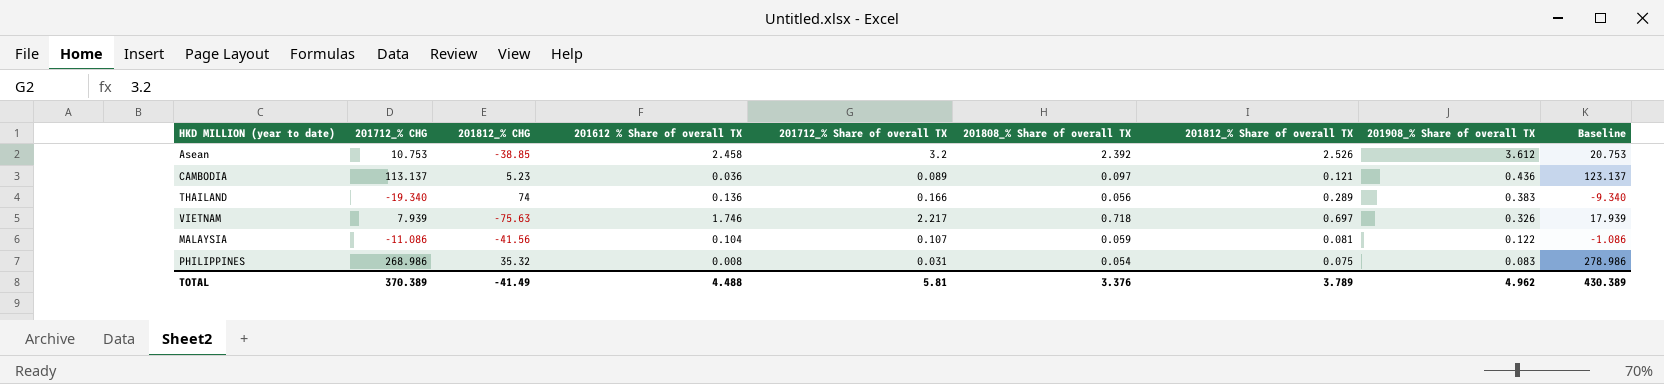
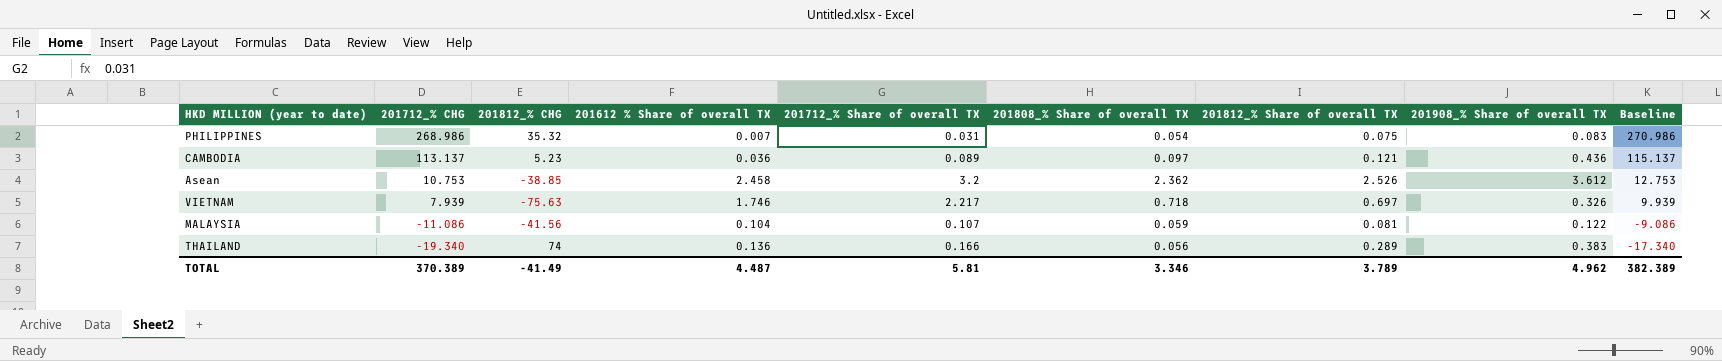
row order: 201908_% Share of overall TX descending -> 201712_% CHG descending
column Baseline | formula: [201712_% CHG] + 10 -> [201712_% CHG] + 2
PHILIPPINES | 201612 % Share of overall TX: 0.008 -> 0.007
Asean | 201808_% Share of overall TX: 2.392 -> 2.362
TOTAL | 201612 % Share of overall TX: 4.488 -> 4.487
TOTAL | 201808_% Share of overall TX: 3.376 -> 3.346
TOTAL | Baseline: 430.389 -> 382.389

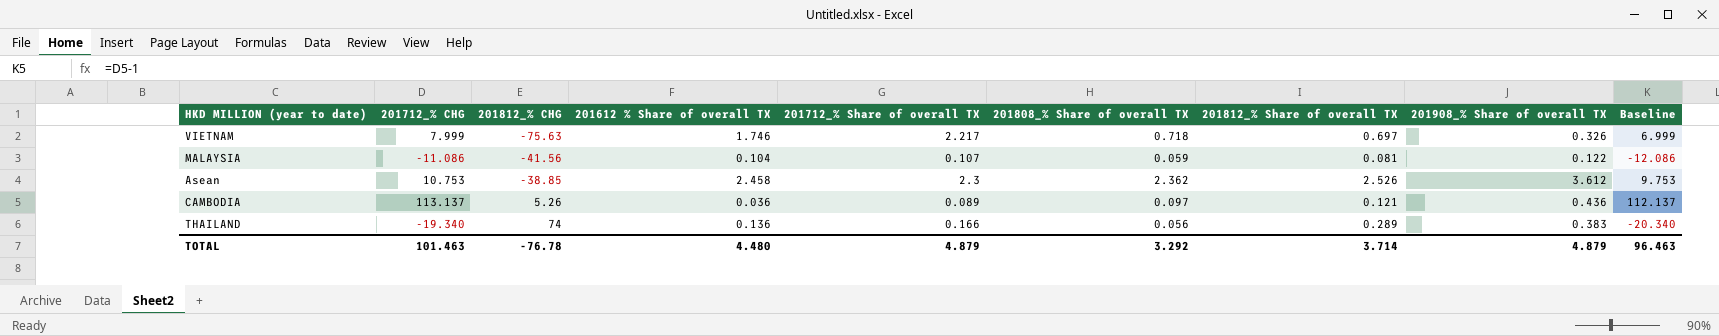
row order: 201712_% CHG descending -> 201812_% CHG ascending
column Baseline | formula: [201712_% CHG] + 2 -> [201712_% CHG] - 1
row PHILIPPINES: 268.986 | 35.32 | 0.007 | 0.031 | 0.054 | 0.075 | 0.083 | 270.986 -> none
VIETNAM | 201712_% CHG: 7.939 -> 7.999
Asean | 201712_% Share of overall TX: 3.2 -> 2.3
CAMBODIA | 201812_% CHG: 5.23 -> 5.26
TOTAL | 201712_% CHG: 370.389 -> 101.463
TOTAL | 201812_% CHG: -41.49 -> -76.78
TOTAL | 201612 % Share of overall TX: 4.487 -> 4.480
TOTAL | 201712_% Share of overall TX: 5.81 -> 4.879
TOTAL | 201808_% Share of overall TX: 3.346 -> 3.292
TOTAL | 201812_% Share of overall TX: 3.789 -> 3.714
TOTAL | 201908_% Share of overall TX: 4.962 -> 4.879
TOTAL | Baseline: 382.389 -> 96.463

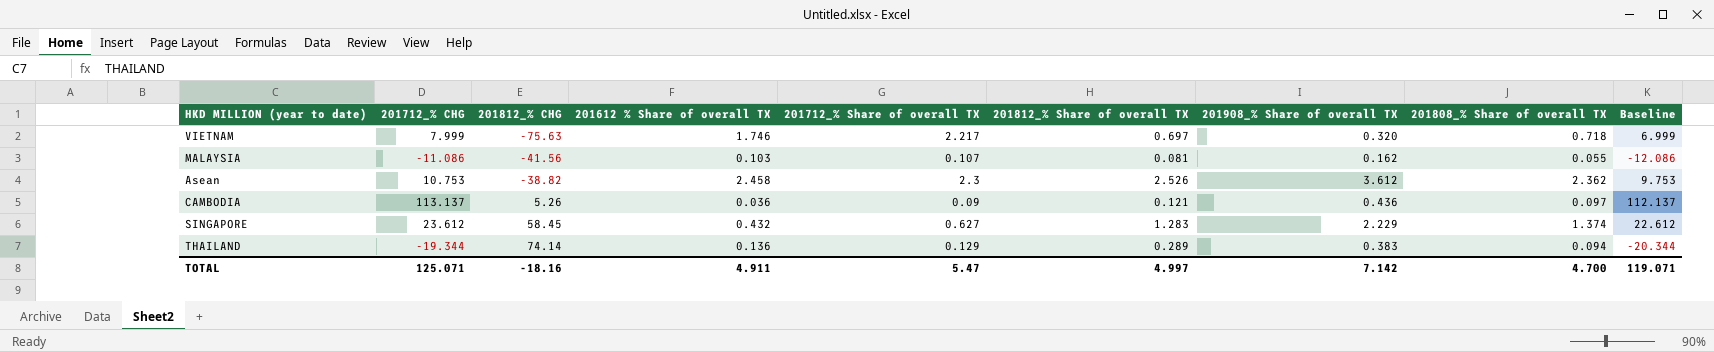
column 201808_% Share of overall TX | position: 6 -> 8
VIETNAM | 201908_% Share of overall TX: 0.326 -> 0.320
MALAYSIA | 201612 % Share of overall TX: 0.104 -> 0.103
MALAYSIA | 201908_% Share of overall TX: 0.122 -> 0.162
MALAYSIA | 201808_% Share of overall TX: 0.059 -> 0.055
Asean | 201812_% CHG: -38.85 -> -38.82
CAMBODIA | 201712_% Share of overall TX: 0.089 -> 0.09
row SINGAPORE: none -> 23.612 | 58.45 | 0.432 | 0.627 | 1.283 | 2.229 | 1.374 | 22.612
THAILAND | 201712_% CHG: -19.340 -> -19.344
THAILAND | 201812_% CHG: 74 -> 74.14
THAILAND | 201712_% Share of overall TX: 0.166 -> 0.129
THAILAND | 201808_% Share of overall TX: 0.056 -> 0.094
THAILAND | Baseline: -20.340 -> -20.344
TOTAL | 201712_% CHG: 101.463 -> 125.071
TOTAL | 201812_% CHG: -76.78 -> -18.16
TOTAL | 201612 % Share of overall TX: 4.480 -> 4.911
TOTAL | 201712_% Share of overall TX: 4.879 -> 5.47
TOTAL | 201812_% Share of overall TX: 3.714 -> 4.997
TOTAL | 201908_% Share of overall TX: 4.879 -> 7.142
TOTAL | 201808_% Share of overall TX: 3.292 -> 4.700
TOTAL | Baseline: 96.463 -> 119.071

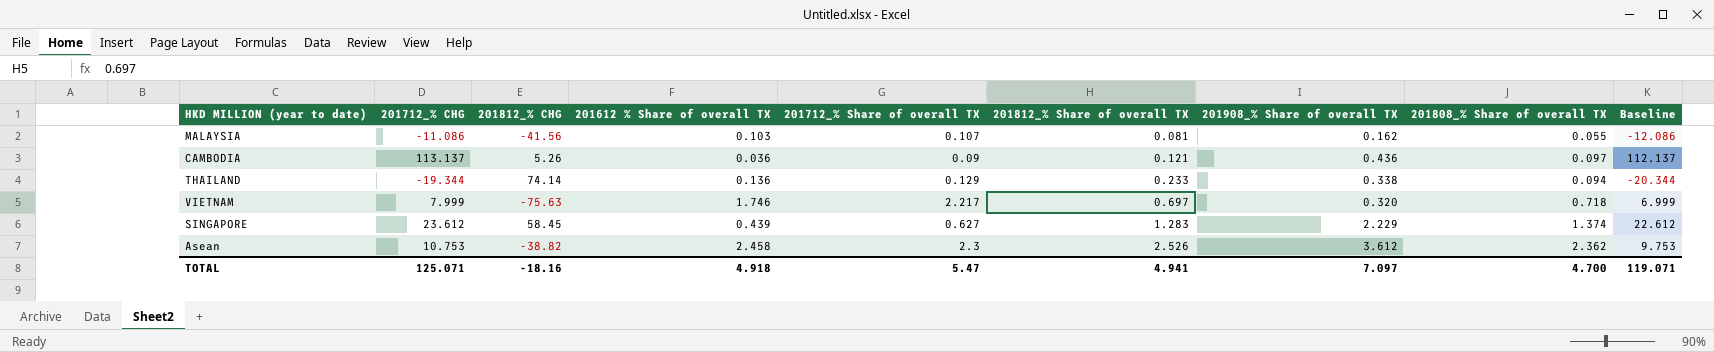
row order: 201812_% CHG ascending -> 201812_% Share of overall TX ascending
THAILAND | 201812_% Share of overall TX: 0.289 -> 0.233
THAILAND | 201908_% Share of overall TX: 0.383 -> 0.338
SINGAPORE | 201612 % Share of overall TX: 0.432 -> 0.439
TOTAL | 201612 % Share of overall TX: 4.911 -> 4.918
TOTAL | 201812_% Share of overall TX: 4.997 -> 4.941
TOTAL | 201908_% Share of overall TX: 7.142 -> 7.097

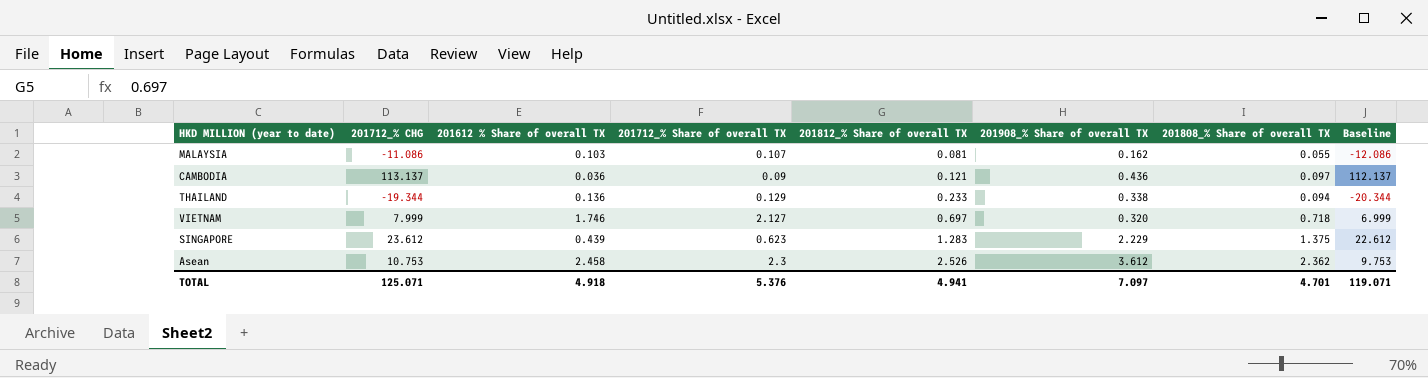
column 201812_% CHG | position: 3 -> none
VIETNAM | 201712_% Share of overall TX: 2.217 -> 2.127
SINGAPORE | 201712_% Share of overall TX: 0.627 -> 0.623
SINGAPORE | 201808_% Share of overall TX: 1.374 -> 1.375
TOTAL | 201712_% Share of overall TX: 5.47 -> 5.376
TOTAL | 201808_% Share of overall TX: 4.700 -> 4.701

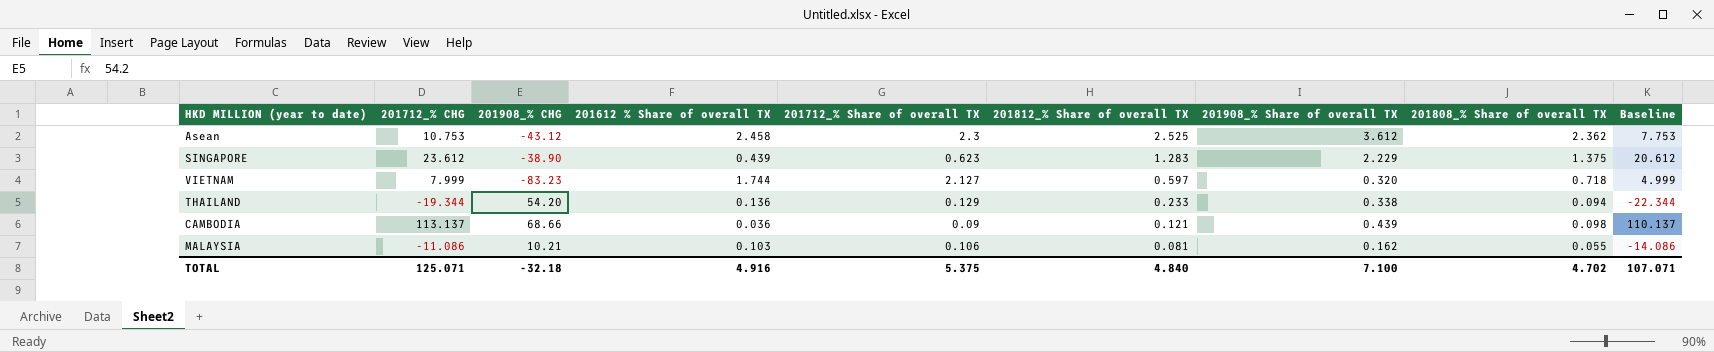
row order: 201812_% Share of overall TX ascending -> 201812_% Share of overall TX descending
column 201908_% CHG | position: none -> 3
column Baseline | formula: [201712_% CHG] - 1 -> [201712_% CHG] - 3
Asean | 201812_% Share of overall TX: 2.526 -> 2.525
VIETNAM | 201612 % Share of overall TX: 1.746 -> 1.744
VIETNAM | 201812_% Share of overall TX: 0.697 -> 0.597
CAMBODIA | 201908_% Share of overall TX: 0.436 -> 0.439
CAMBODIA | 201808_% Share of overall TX: 0.097 -> 0.098
MALAYSIA | 201712_% Share of overall TX: 0.107 -> 0.106
TOTAL | 201612 % Share of overall TX: 4.918 -> 4.916
TOTAL | 201712_% Share of overall TX: 5.376 -> 5.375
TOTAL | 201812_% Share of overall TX: 4.941 -> 4.840
TOTAL | 201908_% Share of overall TX: 7.097 -> 7.100
TOTAL | 201808_% Share of overall TX: 4.701 -> 4.702
TOTAL | Baseline: 119.071 -> 107.071

